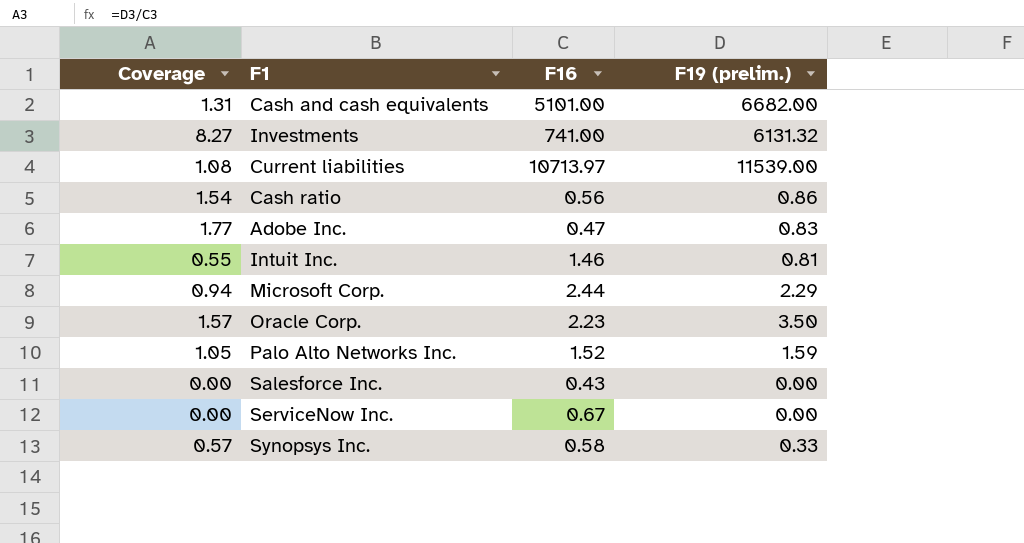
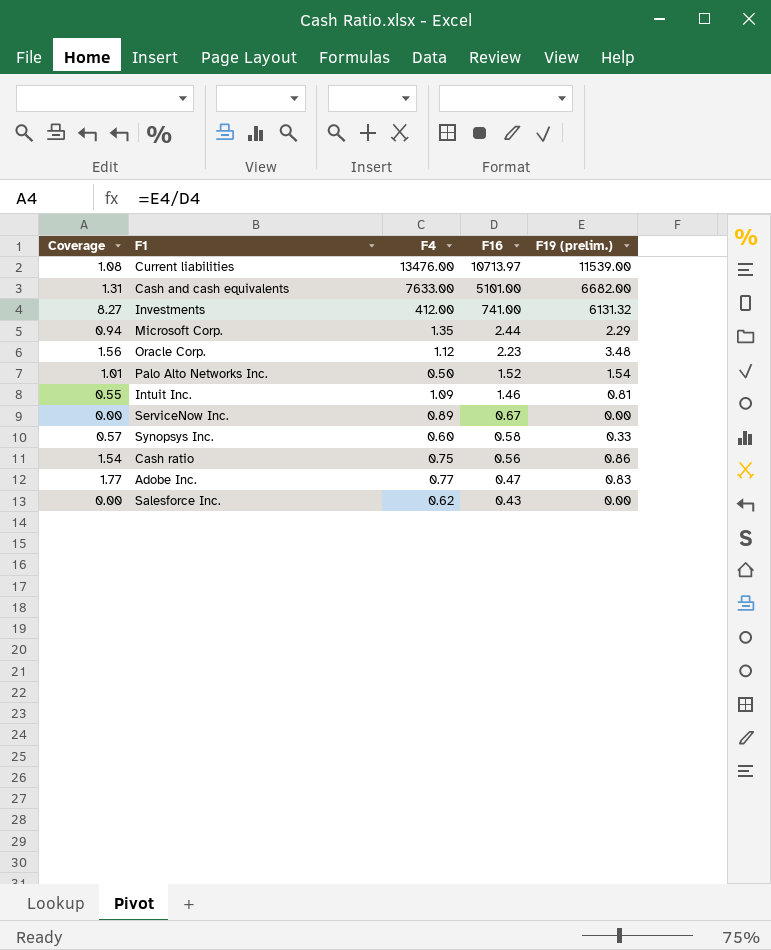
row order: none -> F16 descending
column F4 | position: none -> 3
Oracle Corp. | Coverage: 1.57 -> 1.56
Oracle Corp. | F19 (prelim.): 3.50 -> 3.48
Palo Alto Networks Inc. | Coverage: 1.05 -> 1.01
Palo Alto Networks Inc. | F19 (prelim.): 1.59 -> 1.54

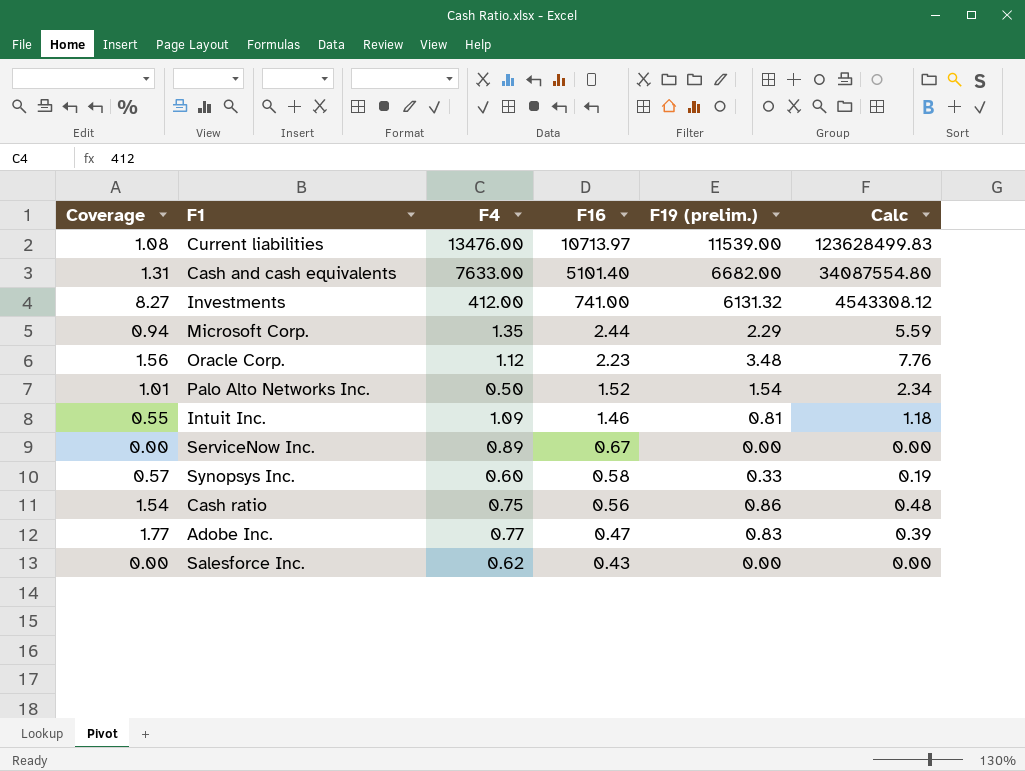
column Calc | formula: none -> [F16] * [F19 (prelim.)]
Cash and cash equivalents | F16: 5101.00 -> 5101.40

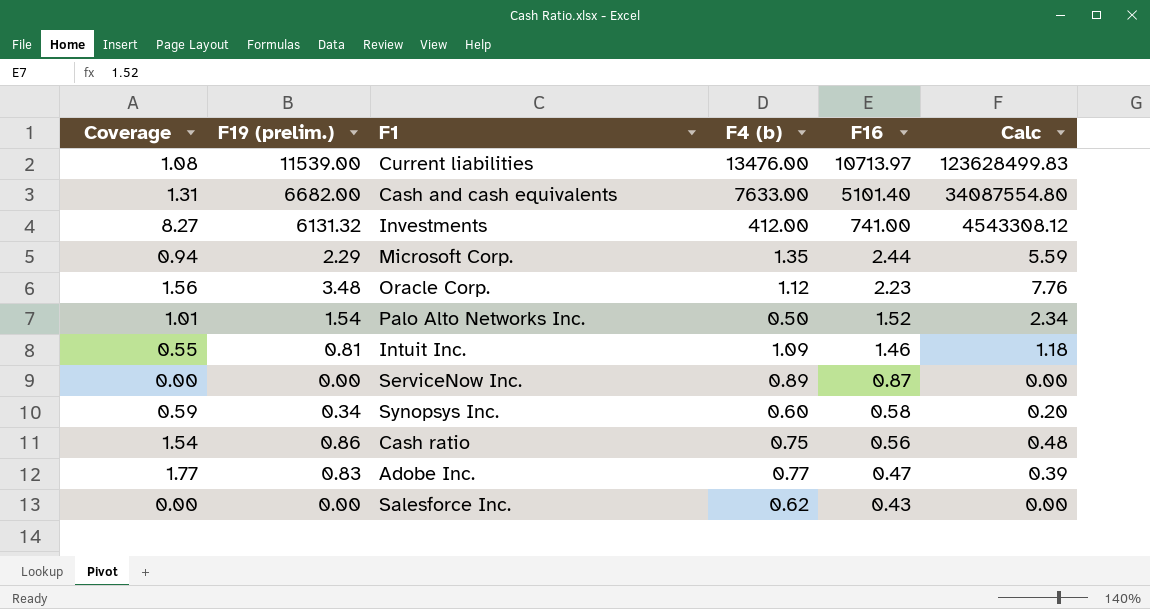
column F19 (prelim.) | position: 5 -> 2
column name: F4 -> F4 (b)
ServiceNow Inc. | F16: 0.67 -> 0.87
Synopsys Inc. | Coverage: 0.57 -> 0.59
Synopsys Inc. | F19 (prelim.): 0.33 -> 0.34
Synopsys Inc. | Calc: 0.19 -> 0.20

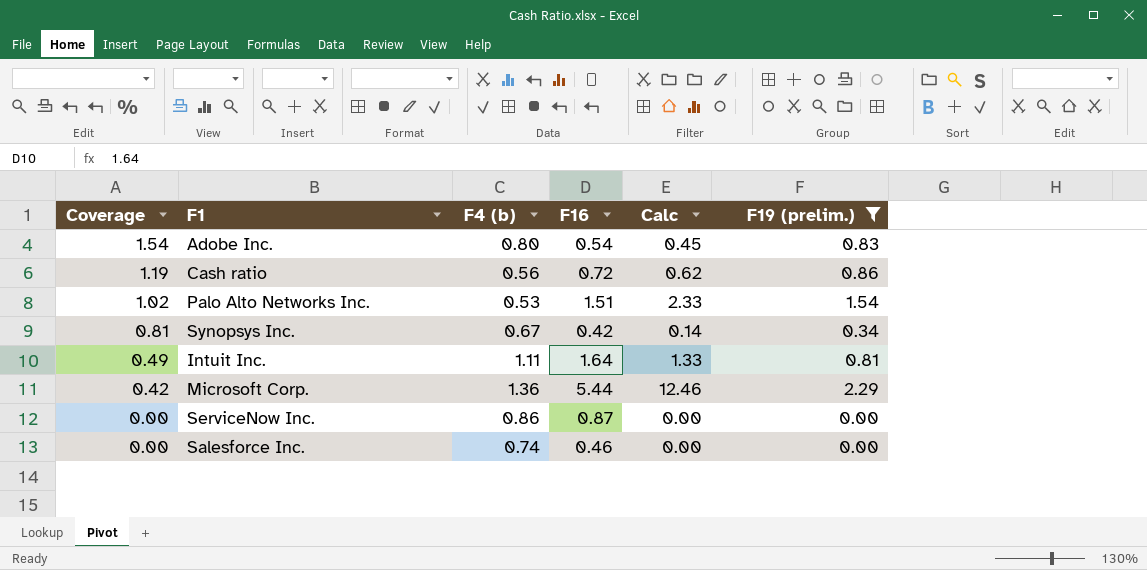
filter: none -> F19 (prelim.) <= 2.29
row order: F16 descending -> Coverage descending
column F19 (prelim.) | position: 2 -> 6
Adobe Inc. | Coverage: 1.77 -> 1.54
Adobe Inc. | F4 (b): 0.77 -> 0.80
Adobe Inc. | F16: 0.47 -> 0.54
Adobe Inc. | Calc: 0.39 -> 0.45
Cash ratio | Coverage: 1.54 -> 1.19
Cash ratio | F4 (b): 0.75 -> 0.56
Cash ratio | F16: 0.56 -> 0.72
Cash ratio | Calc: 0.48 -> 0.62
Palo Alto Networks Inc. | Coverage: 1.01 -> 1.02
Palo Alto Networks Inc. | F4 (b): 0.50 -> 0.53
Palo Alto Networks Inc. | F16: 1.52 -> 1.51
Palo Alto Networks Inc. | Calc: 2.34 -> 2.33
Synopsys Inc. | Coverage: 0.59 -> 0.81
Synopsys Inc. | F4 (b): 0.60 -> 0.67
Synopsys Inc. | F16: 0.58 -> 0.42
Synopsys Inc. | Calc: 0.20 -> 0.14
Intuit Inc. | Coverage: 0.55 -> 0.49
Intuit Inc. | F4 (b): 1.09 -> 1.11
Intuit Inc. | F16: 1.46 -> 1.64
Intuit Inc. | Calc: 1.18 -> 1.33
Microsoft Corp. | Coverage: 0.94 -> 0.42
Microsoft Corp. | F4 (b): 1.35 -> 1.36
Microsoft Corp. | F16: 2.44 -> 5.44
Microsoft Corp. | Calc: 5.59 -> 12.46
ServiceNow Inc. | F4 (b): 0.89 -> 0.86
Salesforce Inc. | F4 (b): 0.62 -> 0.74
Salesforce Inc. | F16: 0.43 -> 0.46

